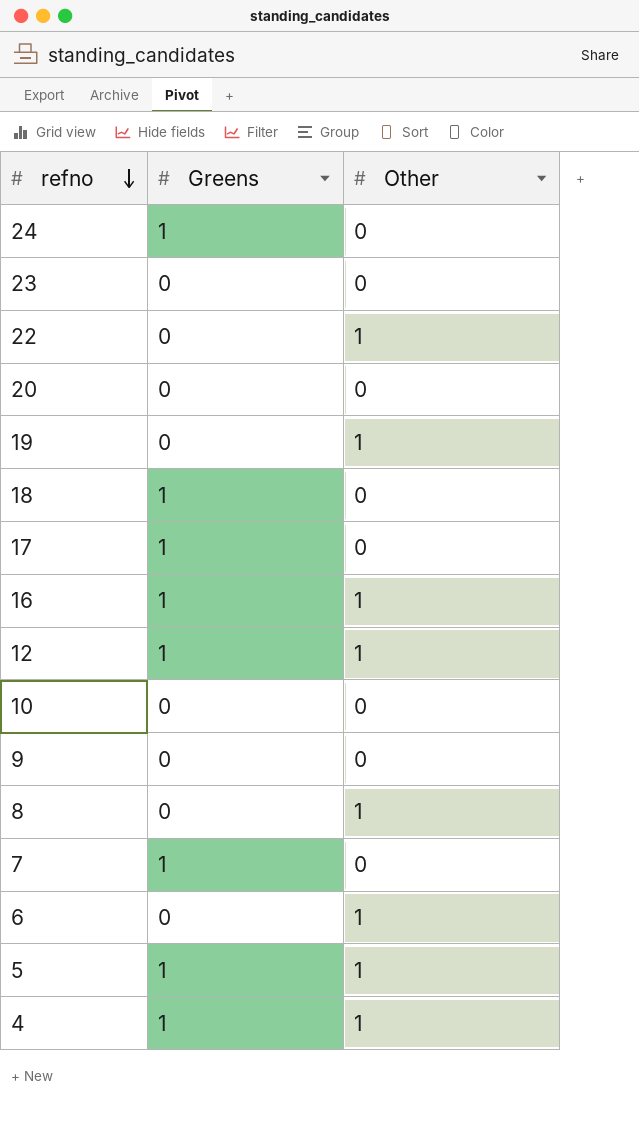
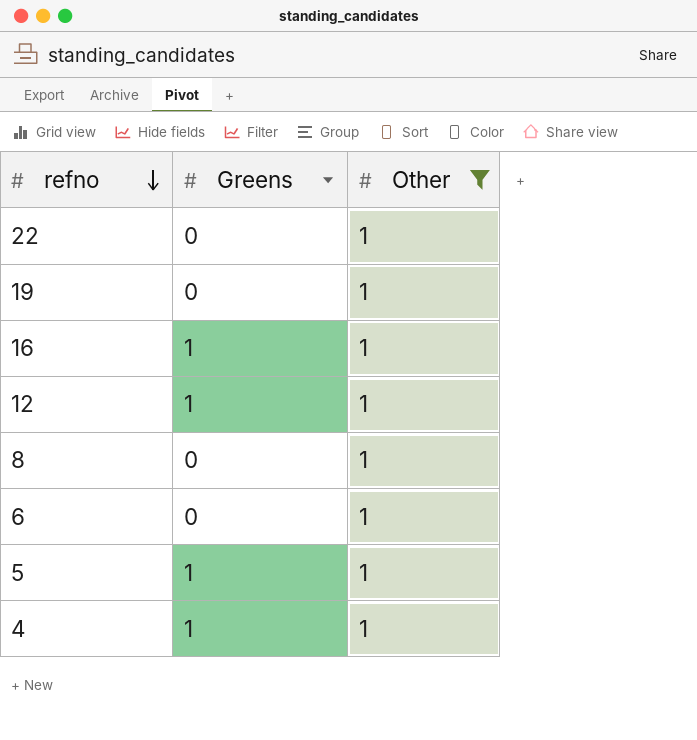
filter: none -> Other = 1

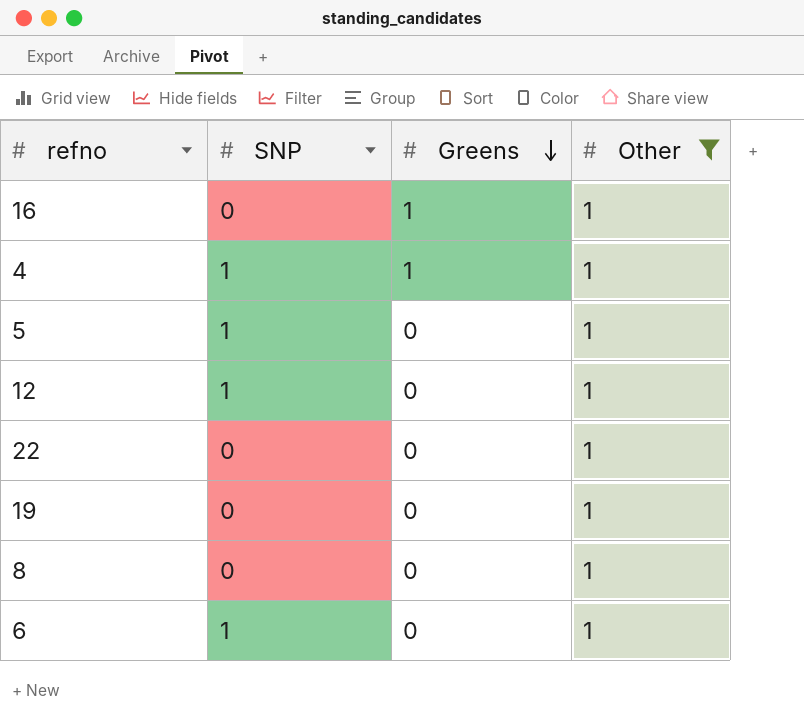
row order: refno descending -> Greens descending
column SNP | position: none -> 2
5 | Greens: 1 -> 0
12 | Greens: 1 -> 0

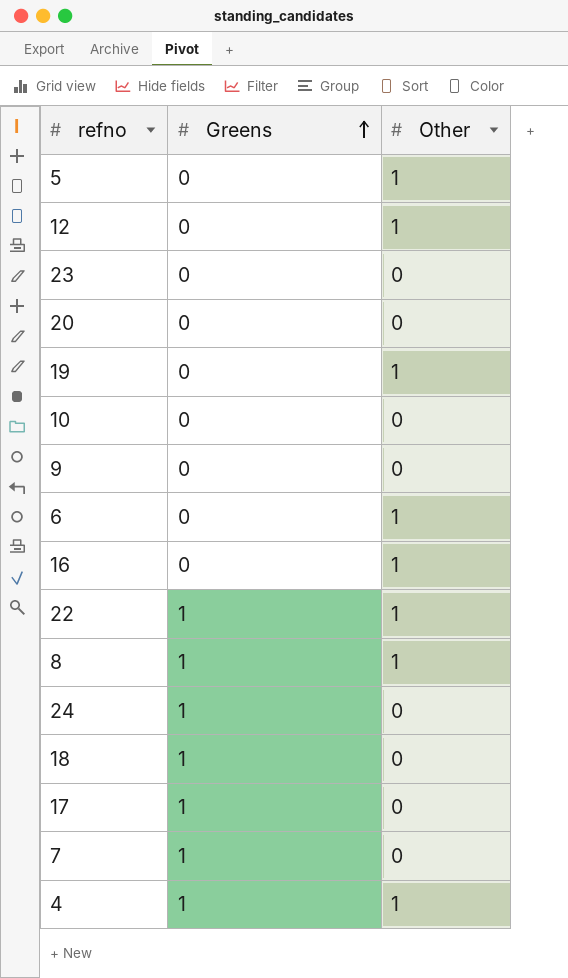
filter: Other = 1 -> none
row order: Greens descending -> Greens ascending
column SNP | position: 2 -> none
16 | Greens: 1 -> 0
22 | Greens: 0 -> 1
8 | Greens: 0 -> 1

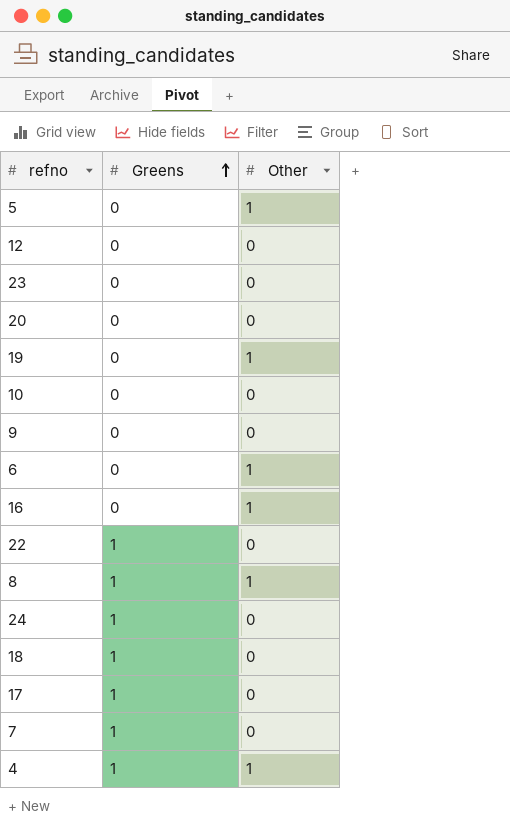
12 | Other: 1 -> 0
22 | Other: 1 -> 0

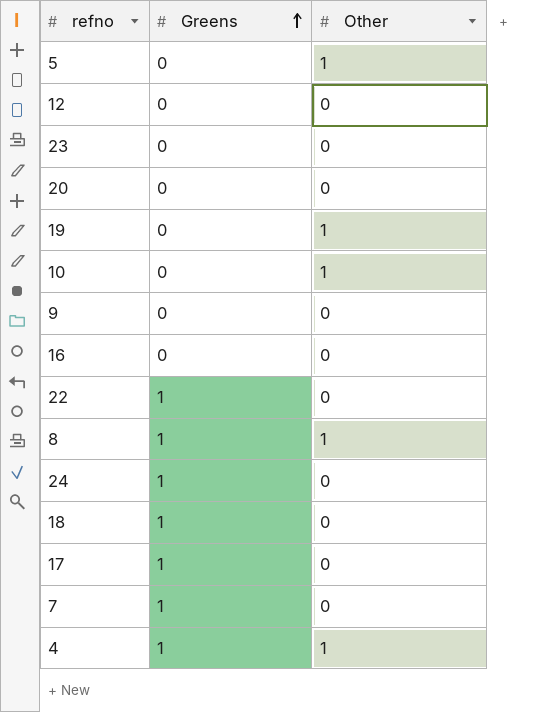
row 6: 0 | 1 -> none
10 | Other: 0 -> 1
16 | Other: 1 -> 0

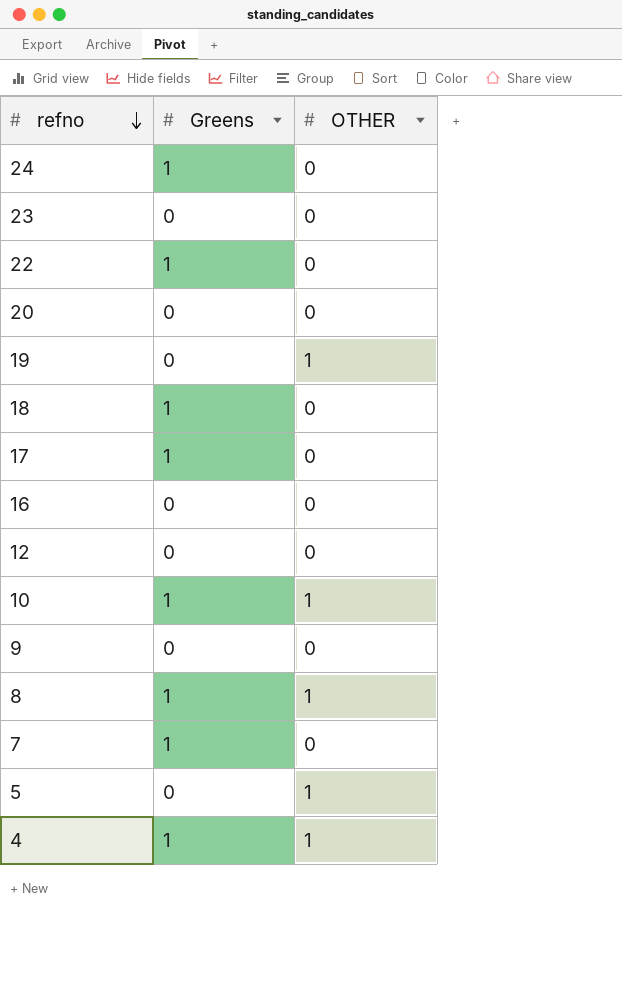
row order: Greens ascending -> refno descending
column name: Other -> OTHER
10 | Greens: 0 -> 1

